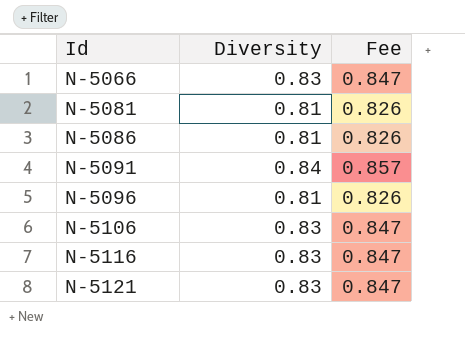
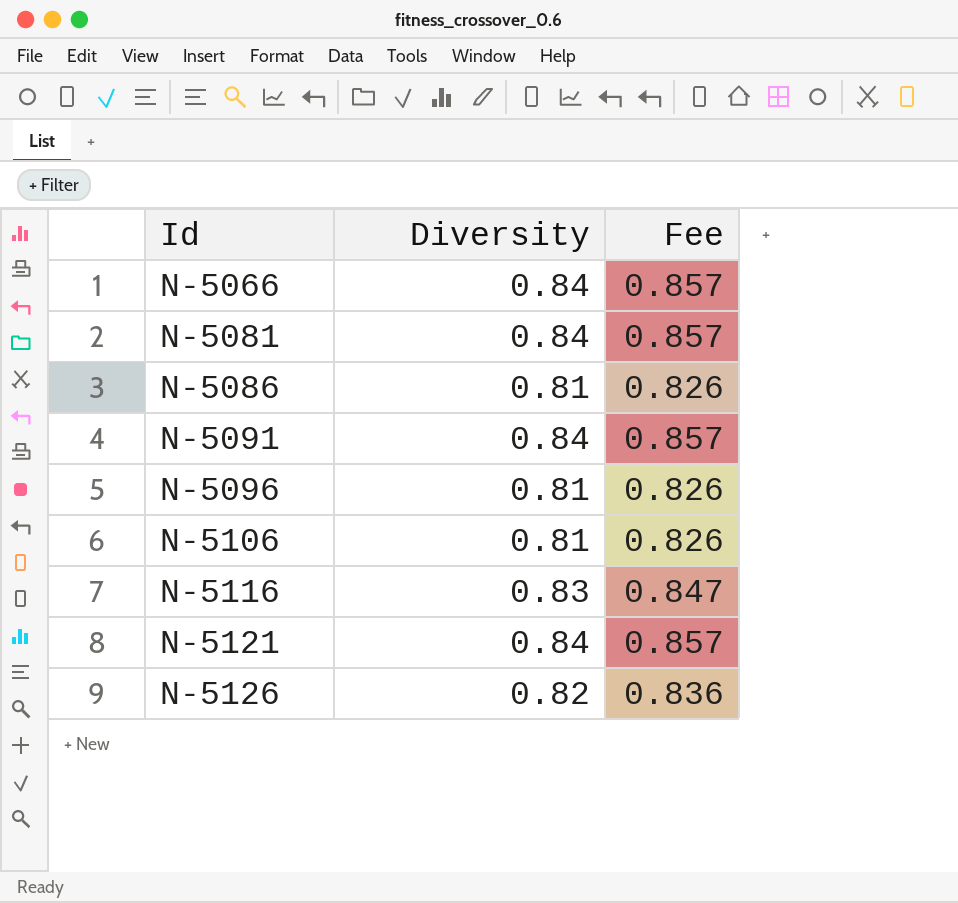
N-5066 | Diversity: 0.83 -> 0.84
N-5066 | Fee: 0.847 -> 0.857
N-5081 | Diversity: 0.81 -> 0.84
N-5081 | Fee: 0.826 -> 0.857
N-5106 | Diversity: 0.83 -> 0.81
N-5106 | Fee: 0.847 -> 0.826
N-5121 | Diversity: 0.83 -> 0.84
N-5121 | Fee: 0.847 -> 0.857
row N-5126: none -> 0.82 | 0.836

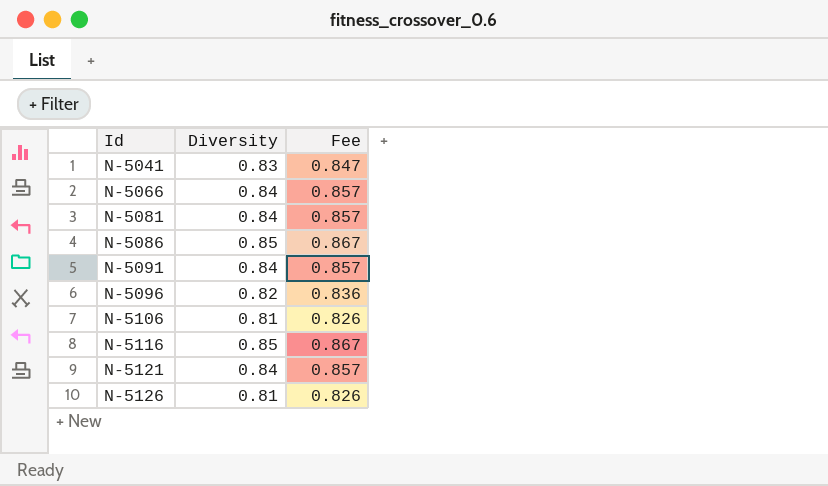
row N-5041: none -> 0.83 | 0.847
N-5086 | Diversity: 0.81 -> 0.85
N-5086 | Fee: 0.826 -> 0.867
N-5096 | Diversity: 0.81 -> 0.82
N-5096 | Fee: 0.826 -> 0.836
N-5116 | Diversity: 0.83 -> 0.85
N-5116 | Fee: 0.847 -> 0.867
N-5126 | Diversity: 0.82 -> 0.81
N-5126 | Fee: 0.836 -> 0.826

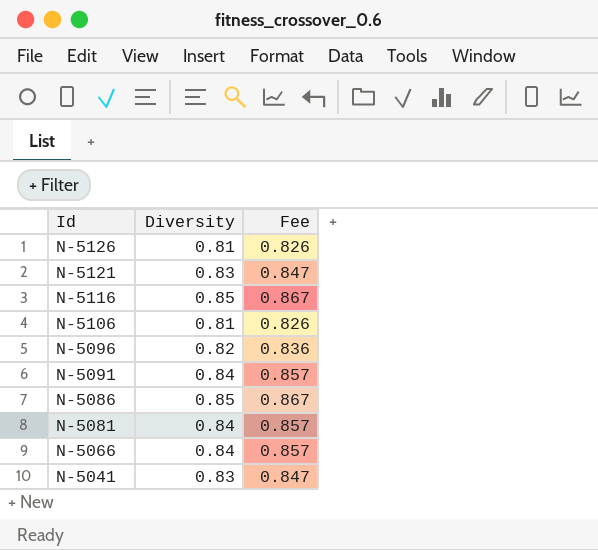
row order: Id ascending -> Id descending
N-5121 | Diversity: 0.84 -> 0.83
N-5121 | Fee: 0.857 -> 0.847

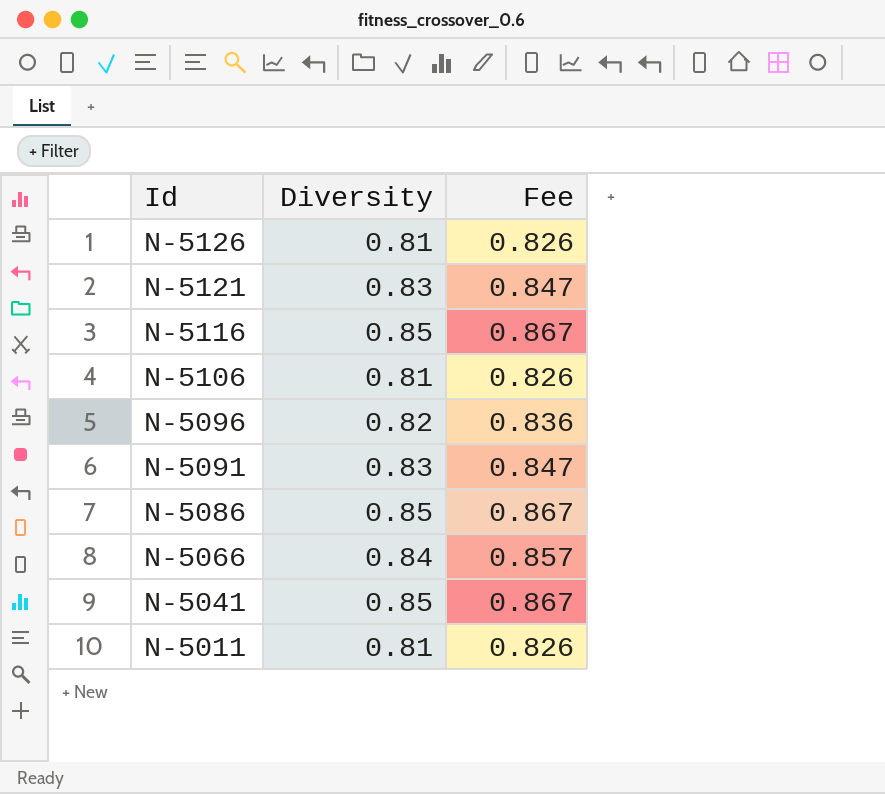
row N-5081: 0.84 | 0.857 -> none
N-5091 | Diversity: 0.84 -> 0.83
N-5091 | Fee: 0.857 -> 0.847
N-5041 | Diversity: 0.83 -> 0.85
N-5041 | Fee: 0.847 -> 0.867
row N-5011: none -> 0.81 | 0.826

